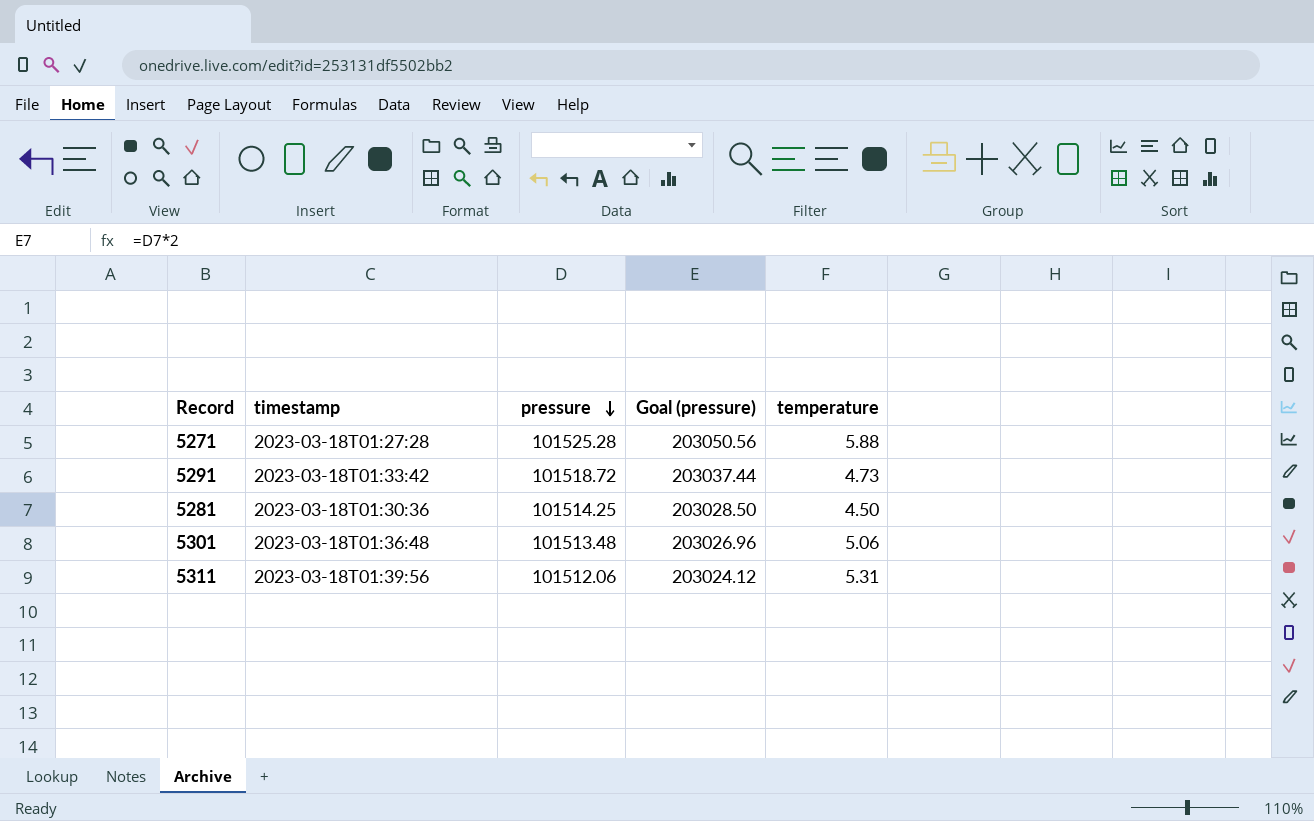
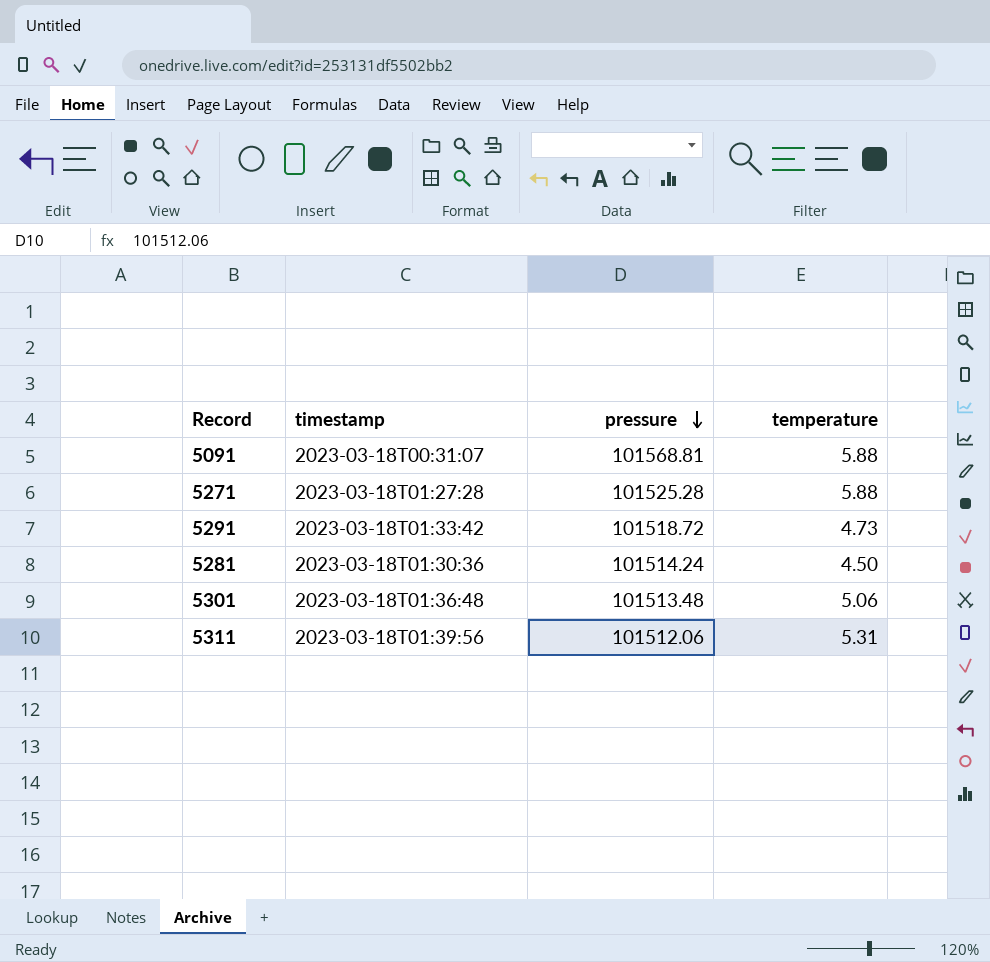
column Goal (pressure) | formula: [pressure] * 2 -> none
row 5091: none -> 2023-03-18T00:31:07 | 101568.81 | 5.88
5281 | pressure: 101514.25 -> 101514.24

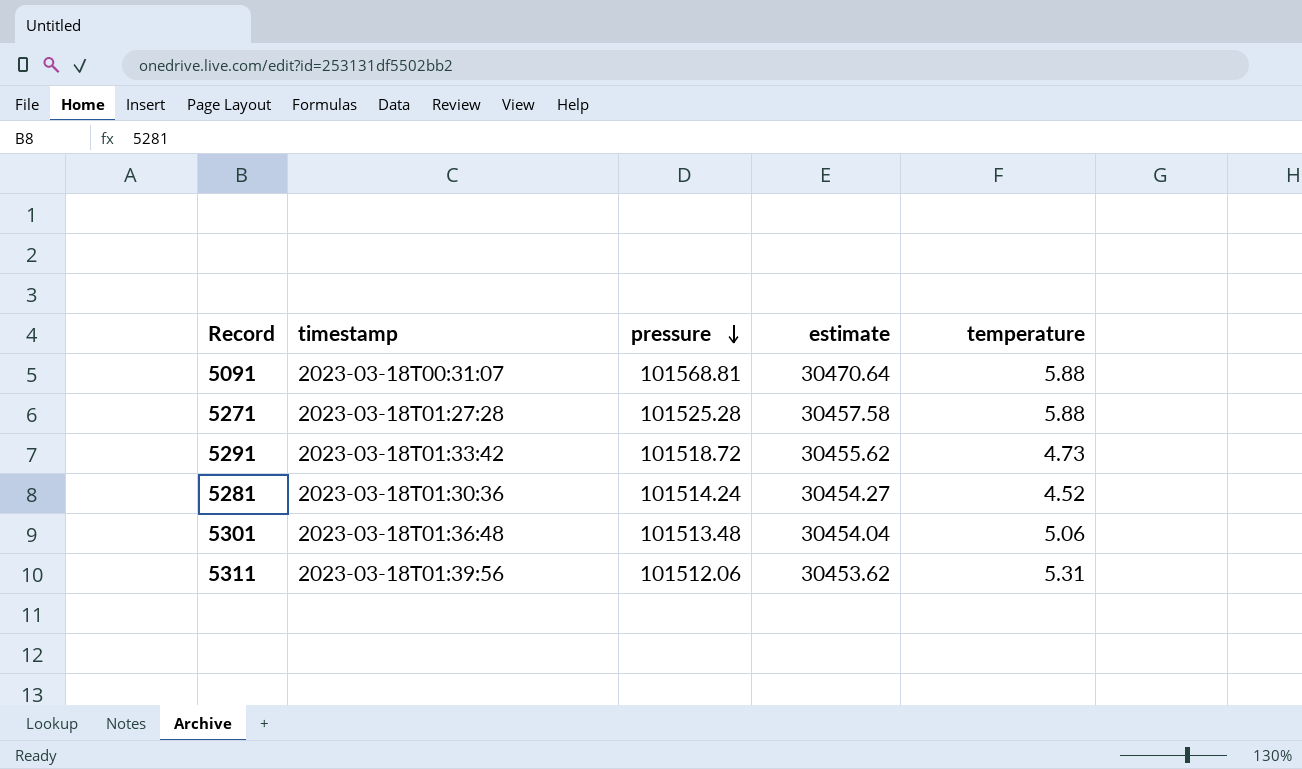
column estimate | formula: none -> [pressure] * 0.3
5281 | temperature: 4.50 -> 4.52

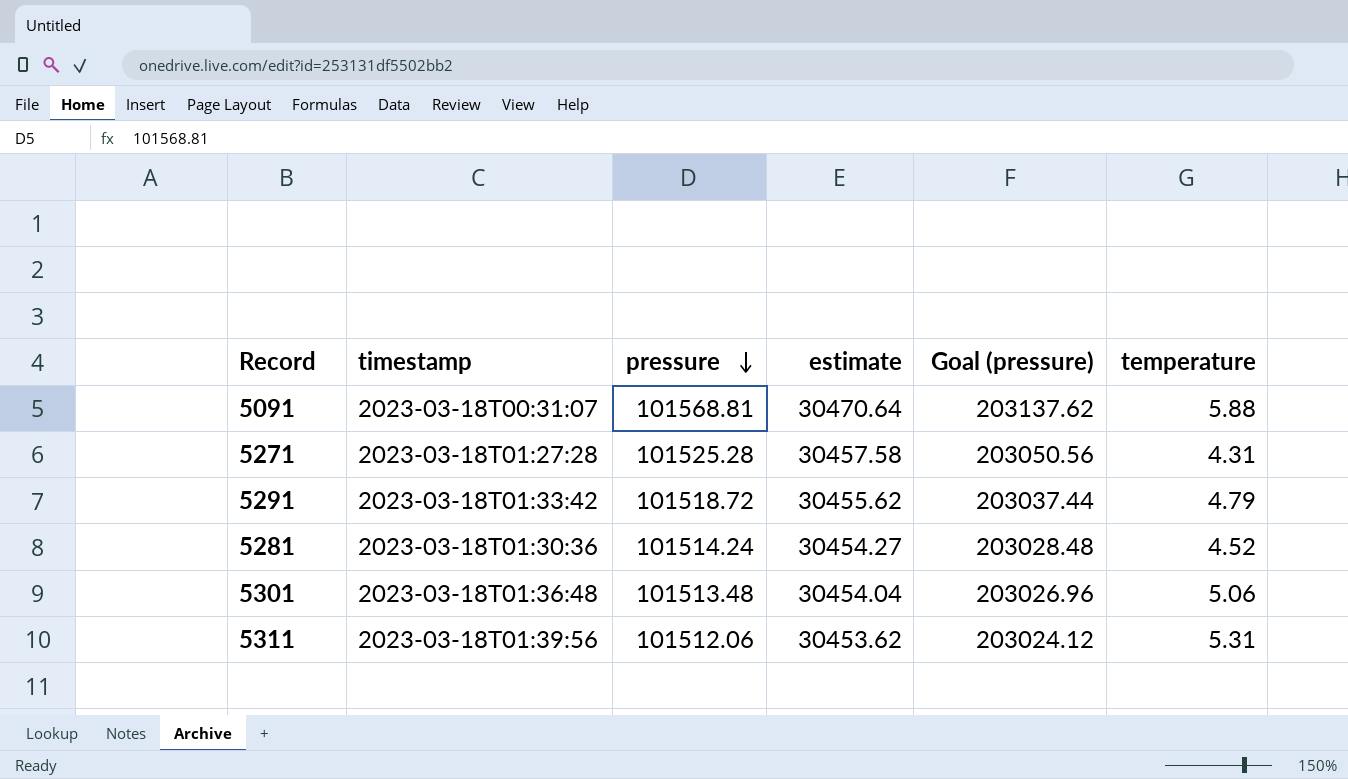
column Goal (pressure) | formula: none -> [pressure] * 2
5271 | temperature: 5.88 -> 4.31
5291 | temperature: 4.73 -> 4.79

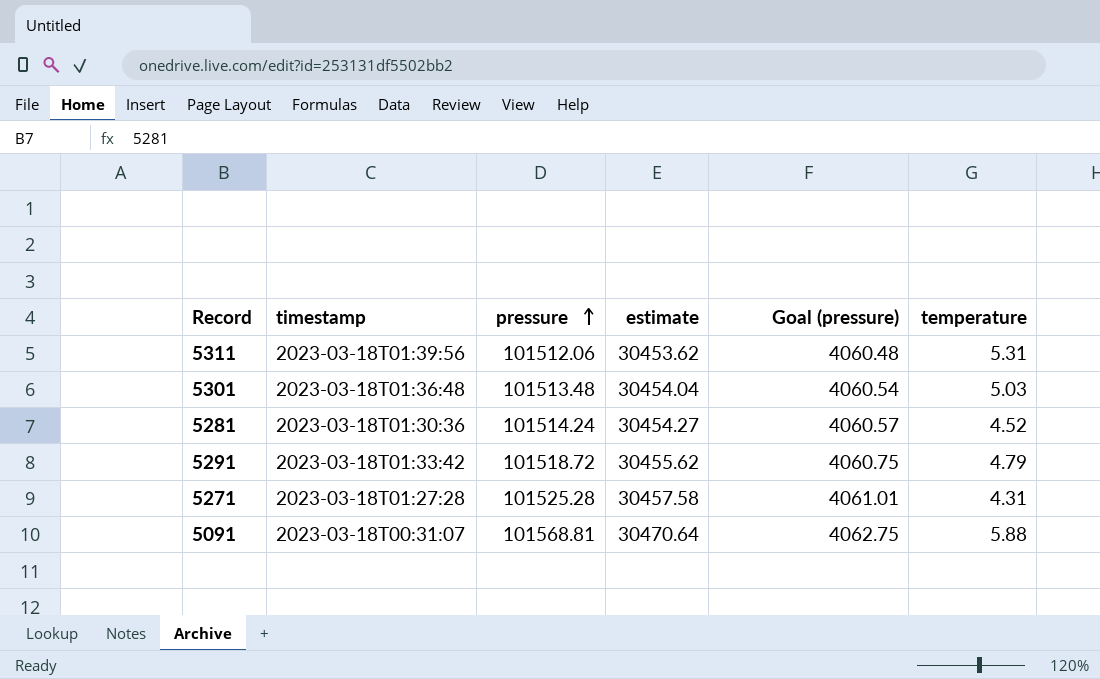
row order: pressure descending -> pressure ascending
column Goal (pressure) | formula: [pressure] * 2 -> [pressure] * 0.04
5301 | temperature: 5.06 -> 5.03

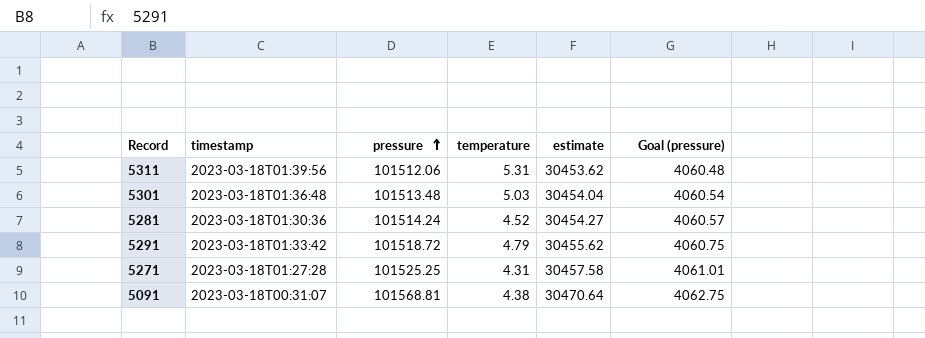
column temperature | position: 6 -> 4
5271 | pressure: 101525.28 -> 101525.25
5091 | temperature: 5.88 -> 4.38

